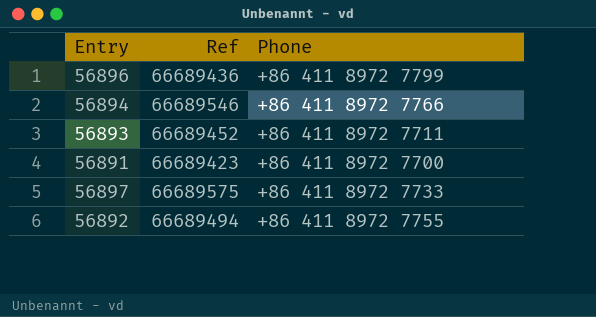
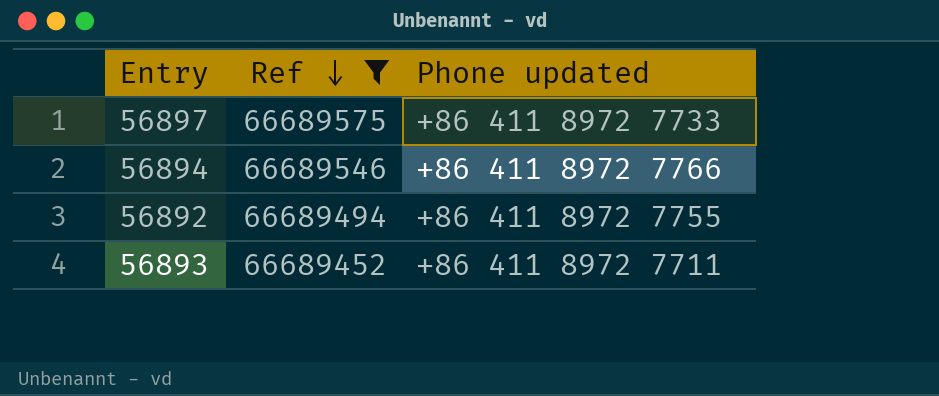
filter: none -> Ref >= 66689452
row order: none -> Ref descending
column name: Phone -> Phone updated

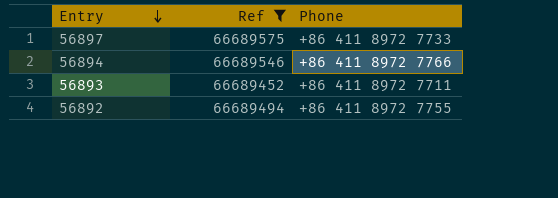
row order: Ref descending -> Entry descending
column name: Phone updated -> Phone

